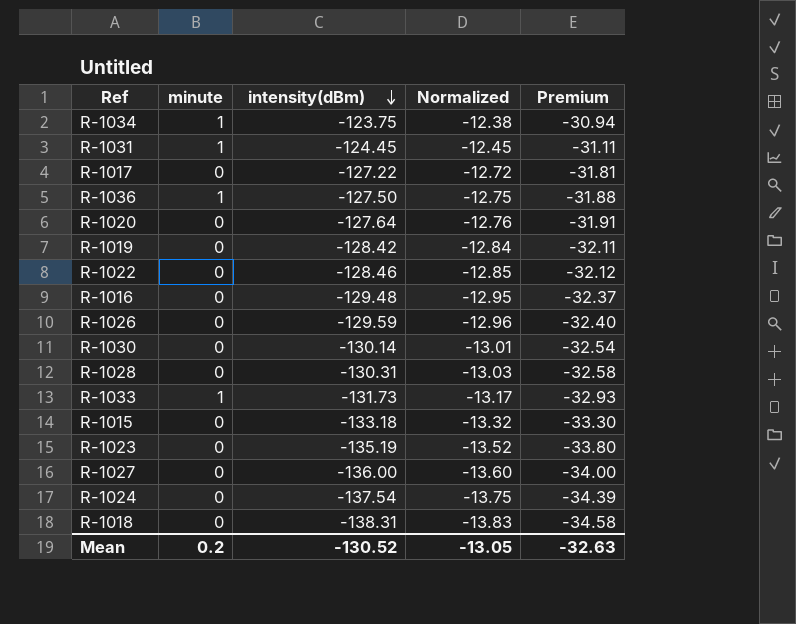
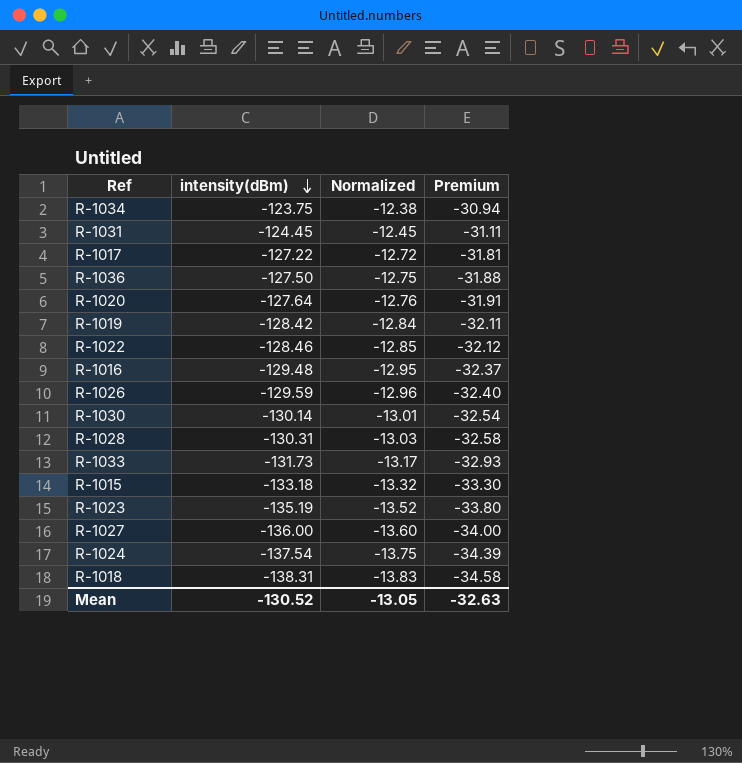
column minute | position: 2 -> none

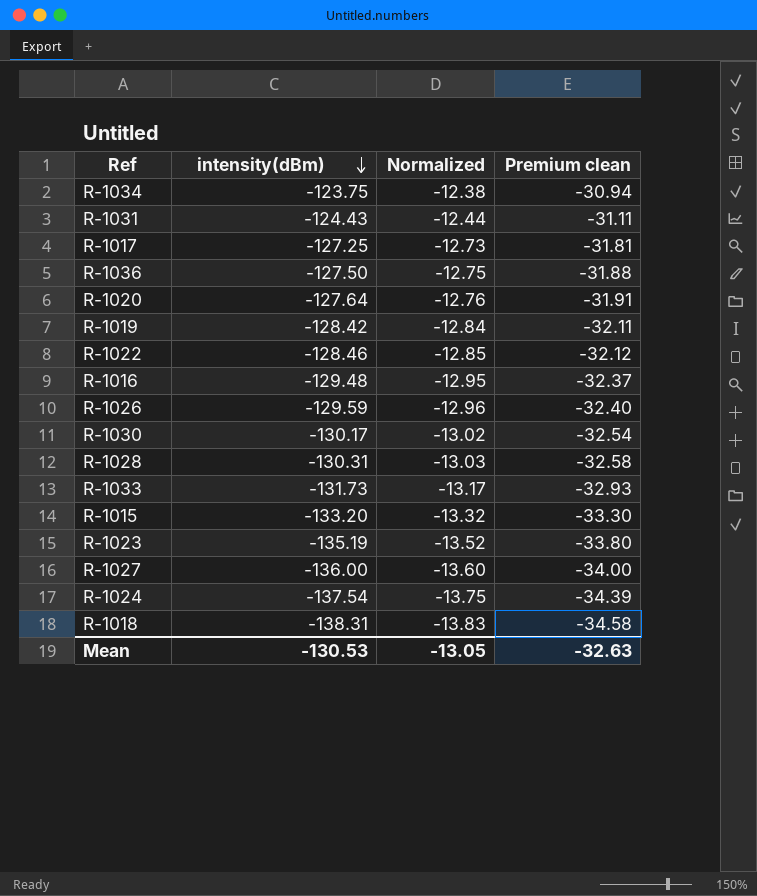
column name: Premium -> Premium clean
R-1031 | intensity(dBm): -124.45 -> -124.43
R-1031 | Normalized: -12.45 -> -12.44
R-1017 | intensity(dBm): -127.22 -> -127.25
R-1017 | Normalized: -12.72 -> -12.73
R-1030 | intensity(dBm): -130.14 -> -130.17
R-1030 | Normalized: -13.01 -> -13.02
R-1015 | intensity(dBm): -133.18 -> -133.20
Mean | intensity(dBm): -130.52 -> -130.53

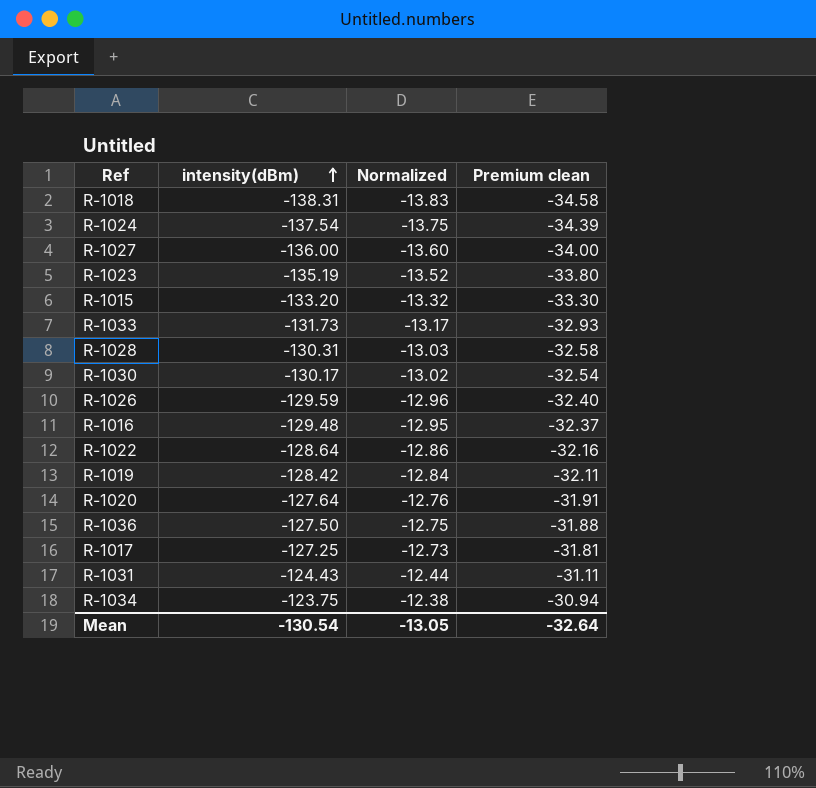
row order: intensity(dBm) descending -> intensity(dBm) ascending
R-1022 | intensity(dBm): -128.46 -> -128.64
R-1022 | Normalized: -12.85 -> -12.86
R-1022 | Premium clean: -32.12 -> -32.16
Mean | intensity(dBm): -130.53 -> -130.54
Mean | Premium clean: -32.63 -> -32.64

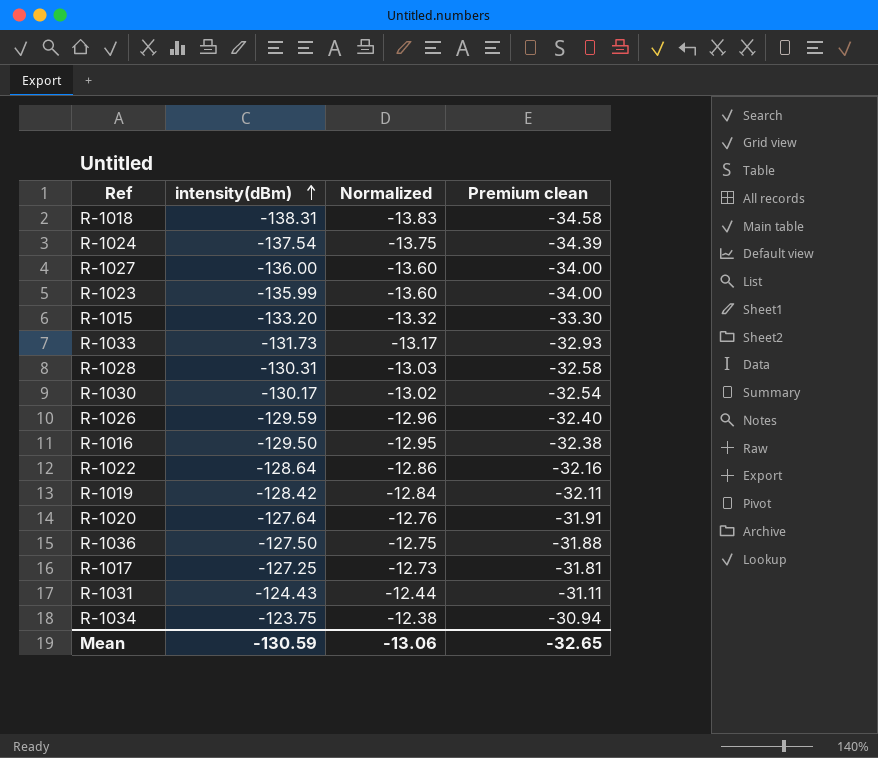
R-1023 | intensity(dBm): -135.19 -> -135.99
R-1023 | Normalized: -13.52 -> -13.60
R-1023 | Premium clean: -33.80 -> -34.00
R-1016 | intensity(dBm): -129.48 -> -129.50
R-1016 | Premium clean: -32.37 -> -32.38
Mean | intensity(dBm): -130.54 -> -130.59
Mean | Normalized: -13.05 -> -13.06
Mean | Premium clean: -32.64 -> -32.65

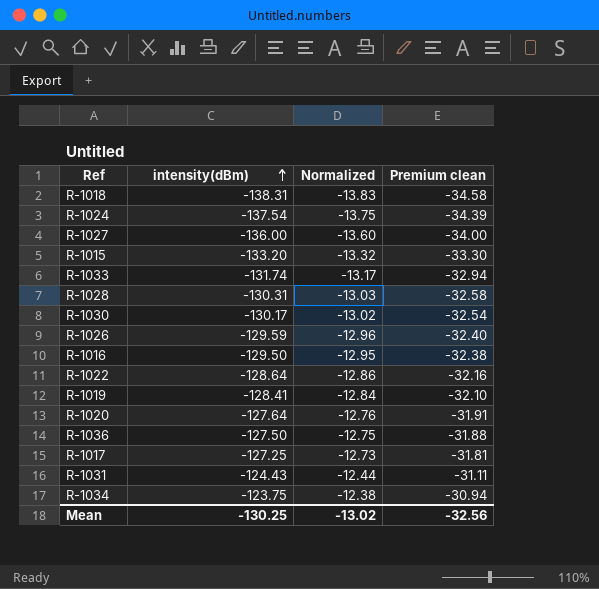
row R-1023: -135.99 | -13.60 | -34.00 -> none
R-1033 | intensity(dBm): -131.73 -> -131.74
R-1033 | Premium clean: -32.93 -> -32.94
R-1019 | intensity(dBm): -128.42 -> -128.41
R-1019 | Premium clean: -32.11 -> -32.10
Mean | intensity(dBm): -130.59 -> -130.25
Mean | Normalized: -13.06 -> -13.02
Mean | Premium clean: -32.65 -> -32.56

